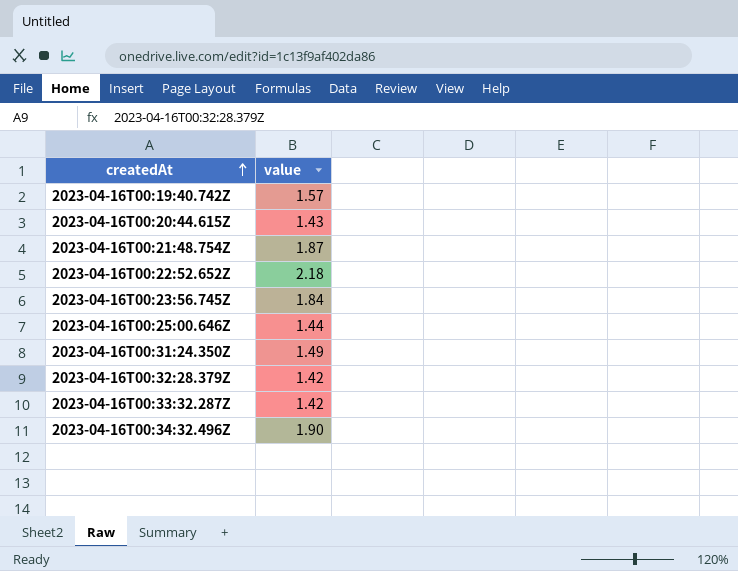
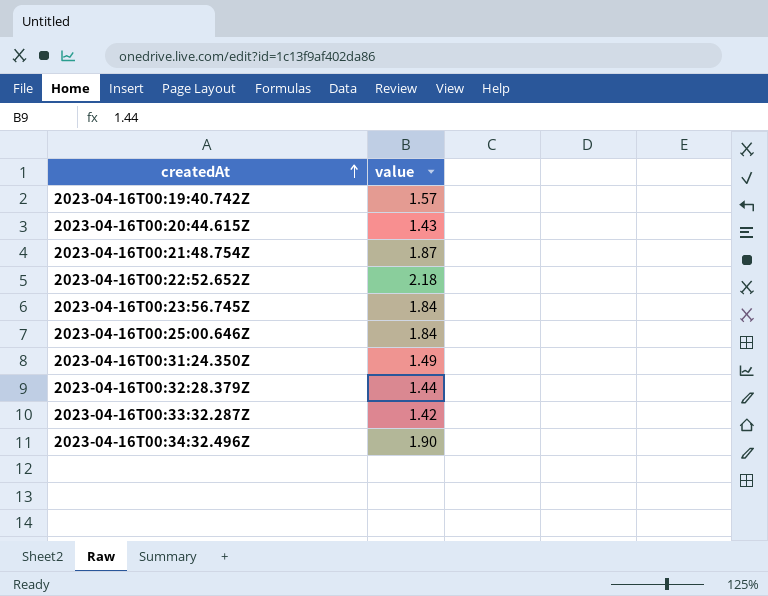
2023-04-16T00:25:00.646Z | value: 1.44 -> 1.84
2023-04-16T00:32:28.379Z | value: 1.42 -> 1.44

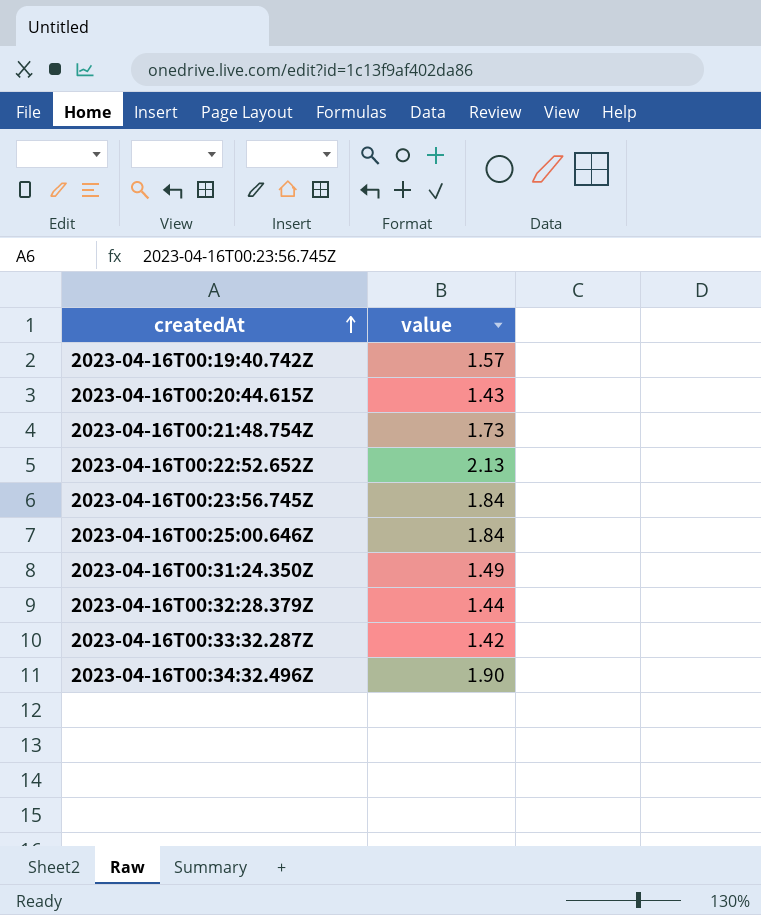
2023-04-16T00:21:48.754Z | value: 1.87 -> 1.73
2023-04-16T00:22:52.652Z | value: 2.18 -> 2.13

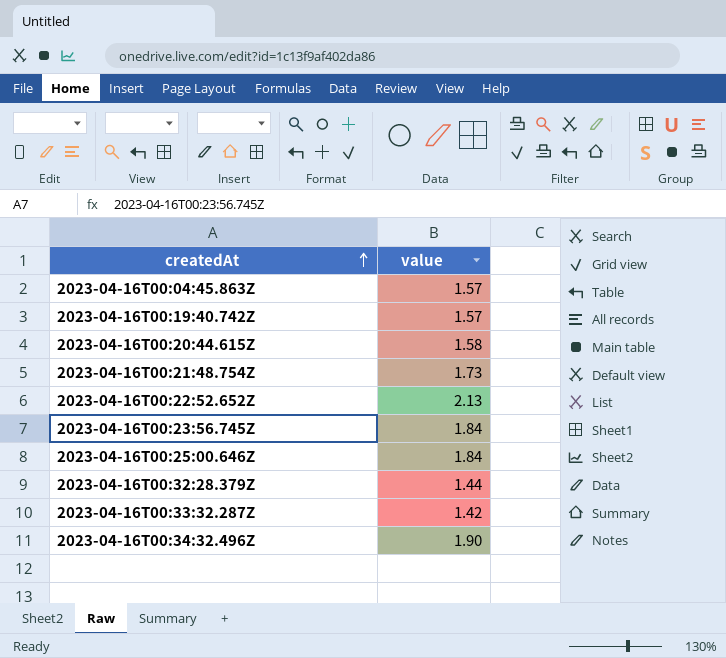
row 2023-04-16T00:31:24.350Z: 1.49 -> none
row 2023-04-16T00:04:45.863Z: none -> 1.57
2023-04-16T00:20:44.615Z | value: 1.43 -> 1.58

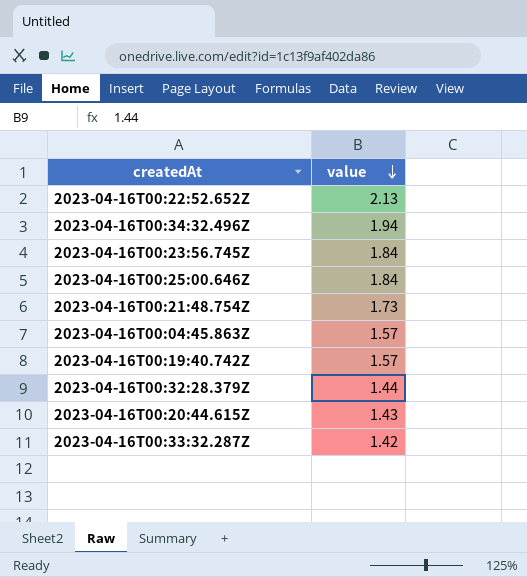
row order: createdAt ascending -> value descending
2023-04-16T00:34:32.496Z | value: 1.90 -> 1.94
2023-04-16T00:20:44.615Z | value: 1.58 -> 1.43

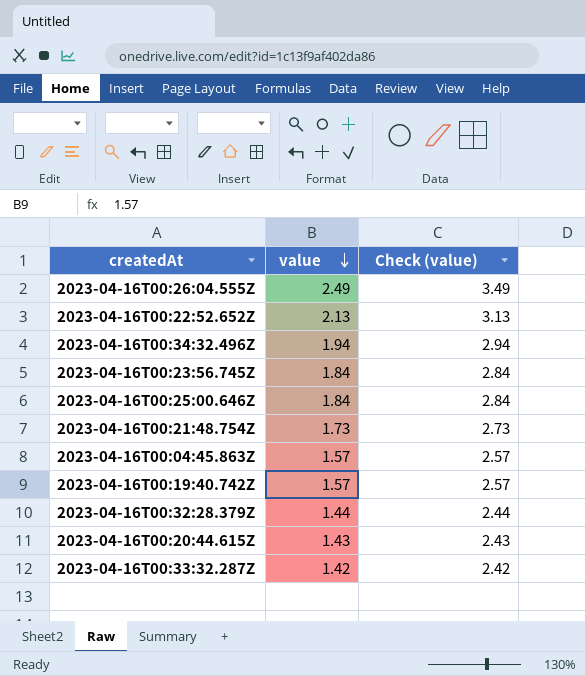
column Check (value) | formula: none -> [value] + 1
row 2023-04-16T00:26:04.555Z: none -> 2.49 | 3.49

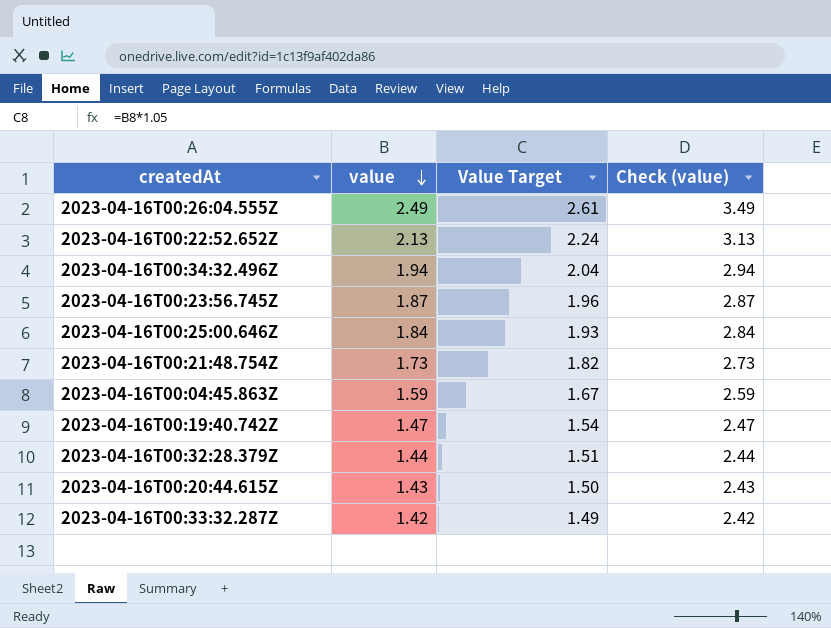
column Value Target | formula: none -> [value] * 1.05
2023-04-16T00:23:56.745Z | value: 1.84 -> 1.87
2023-04-16T00:23:56.745Z | Check (value): 2.84 -> 2.87
2023-04-16T00:04:45.863Z | value: 1.57 -> 1.59
2023-04-16T00:04:45.863Z | Check (value): 2.57 -> 2.59
2023-04-16T00:19:40.742Z | value: 1.57 -> 1.47
2023-04-16T00:19:40.742Z | Check (value): 2.57 -> 2.47

